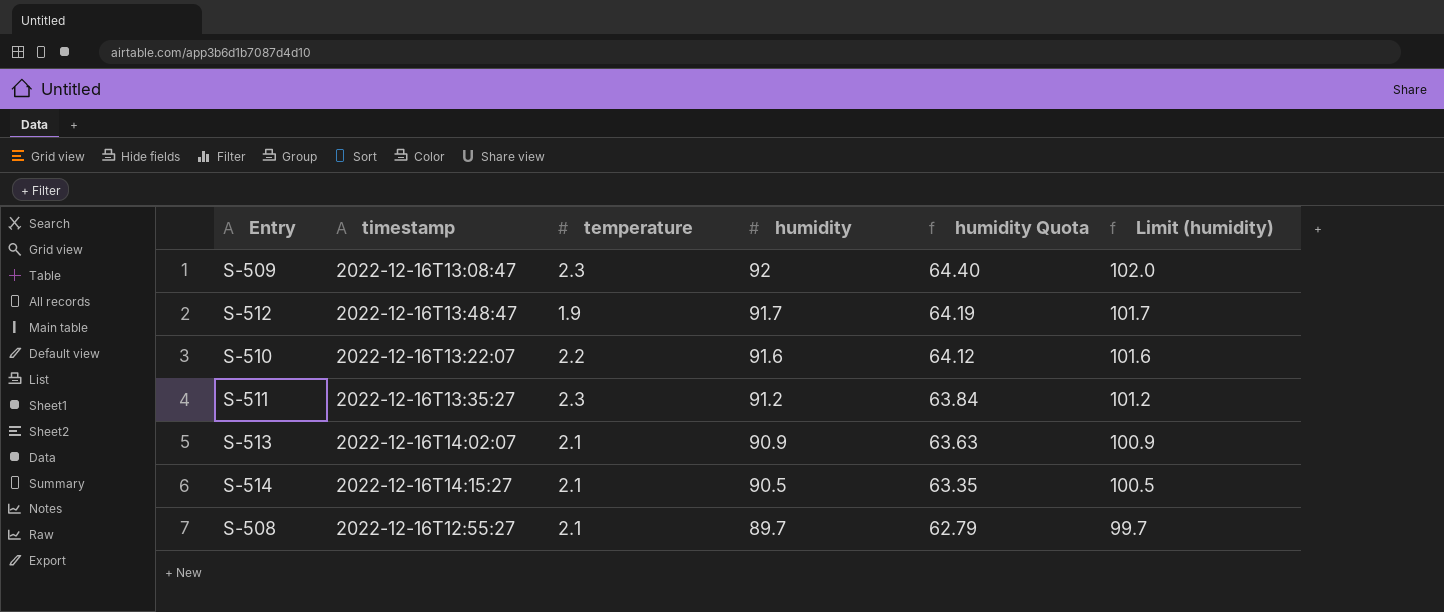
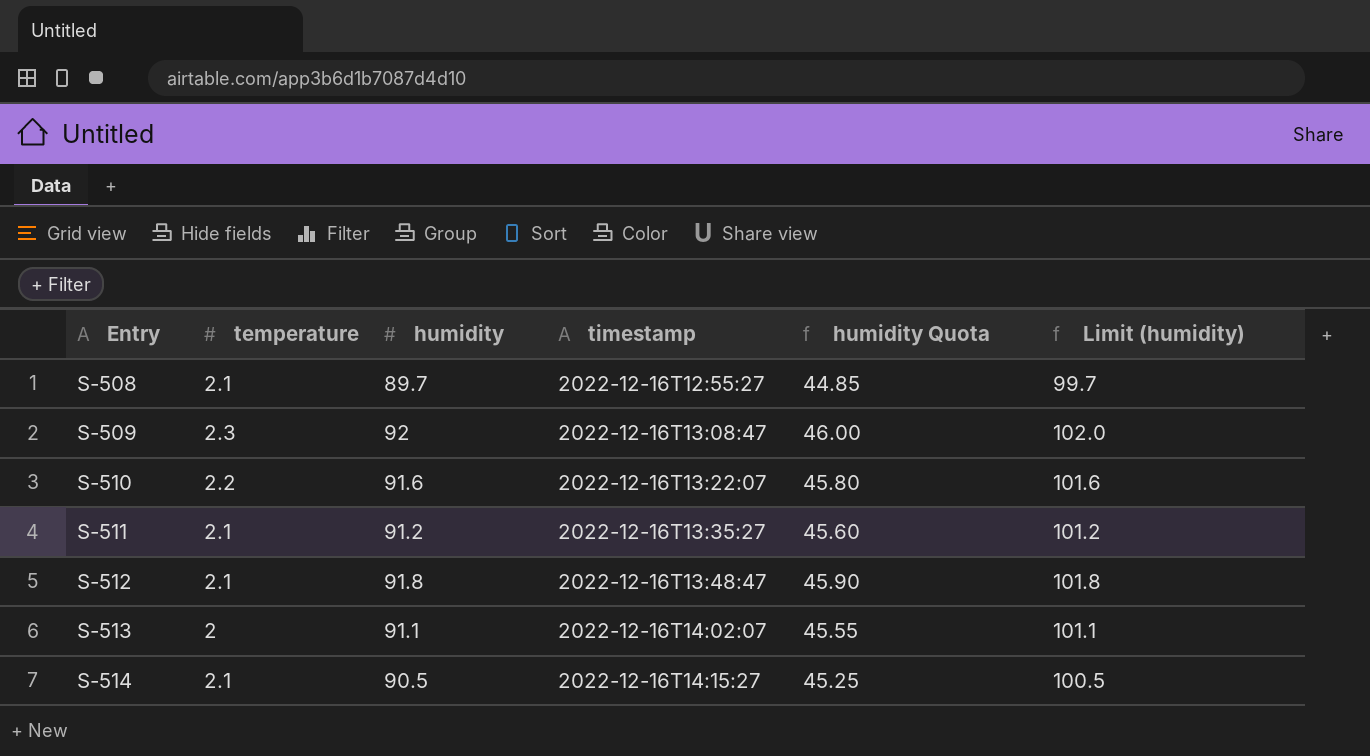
row order: humidity descending -> Entry ascending
column timestamp | position: 2 -> 4
column humidity Quota | formula: [humidity] * 0.7 -> [humidity] * 0.5
S-511 | temperature: 2.3 -> 2.1
S-512 | temperature: 1.9 -> 2.1
S-512 | humidity: 91.7 -> 91.8
S-512 | Limit (humidity): 101.7 -> 101.8
S-513 | temperature: 2.1 -> 2
S-513 | humidity: 90.9 -> 91.1
S-513 | Limit (humidity): 100.9 -> 101.1

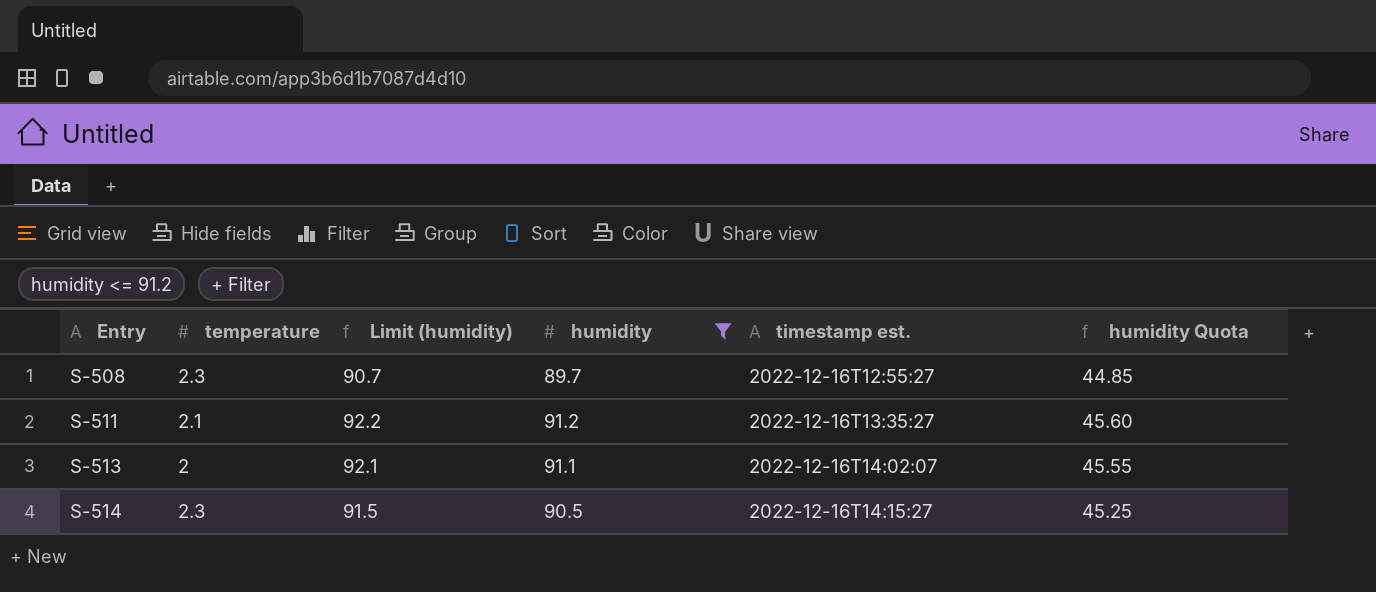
filter: none -> humidity <= 91.2
column Limit (humidity) | formula: [humidity] + 10 -> [humidity] + 1
column Limit (humidity) | position: 6 -> 3
column name: timestamp -> timestamp est.
S-508 | temperature: 2.1 -> 2.3
S-514 | temperature: 2.1 -> 2.3

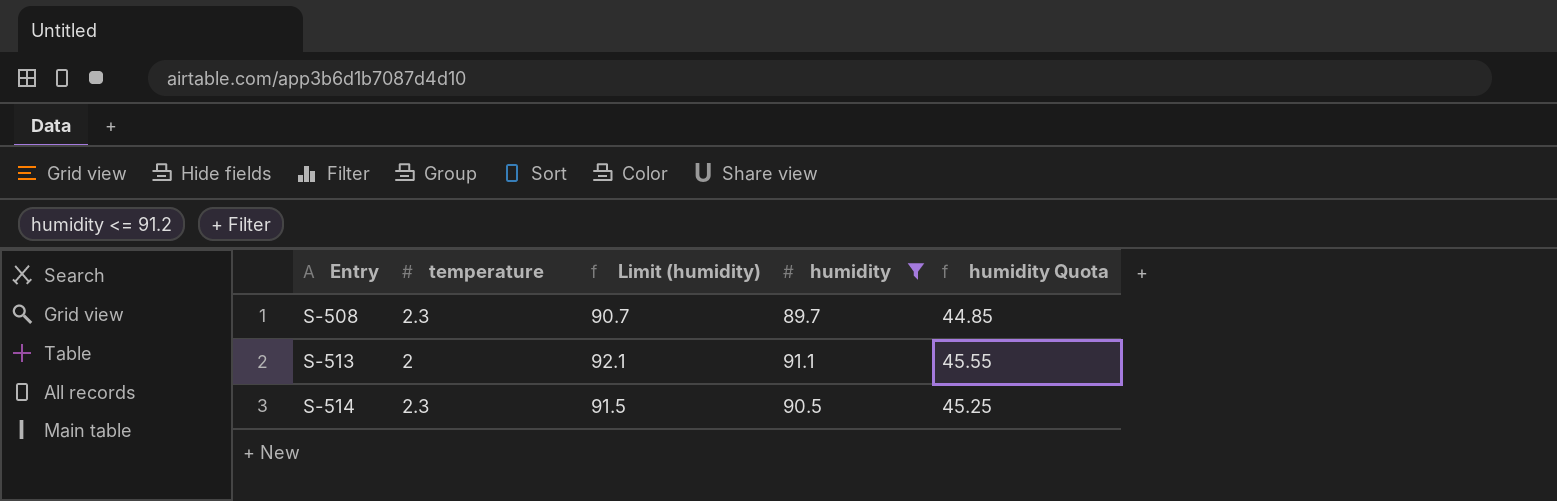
column timestamp est. | position: 5 -> none
row S-511: 2.1 | 92.2 | 91.2 | 2022-12-16T13:35:27 | 45.60 -> none

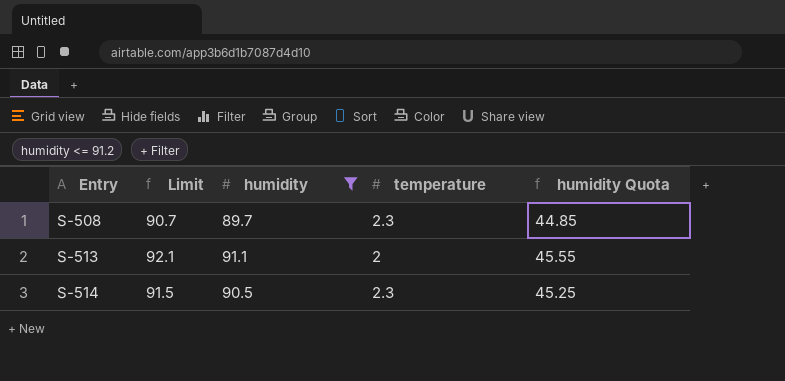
column name: Limit (humidity) -> Limit
column temperature | position: 2 -> 4

